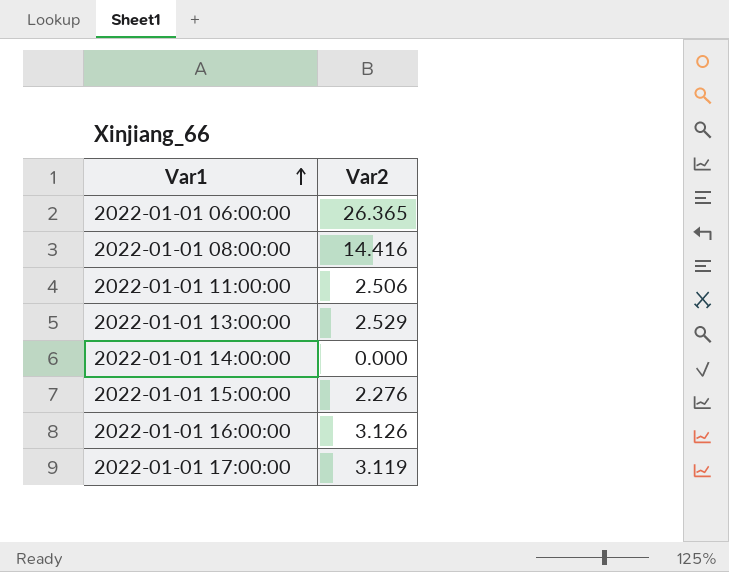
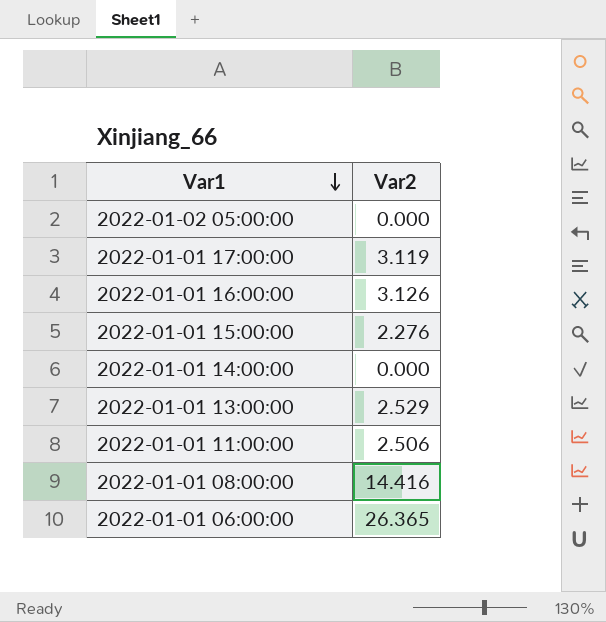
row order: Var1 ascending -> Var1 descending
row 2022-01-02 05:00:00: none -> 0.000

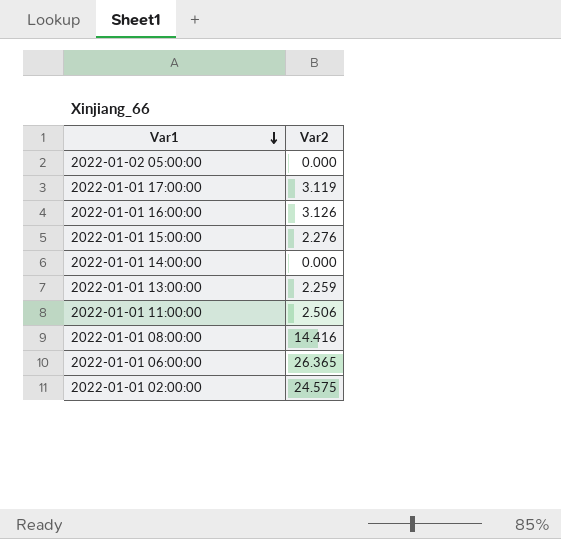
2022-01-01 13:00:00 | Var2: 2.529 -> 2.259
row 2022-01-01 02:00:00: none -> 24.575

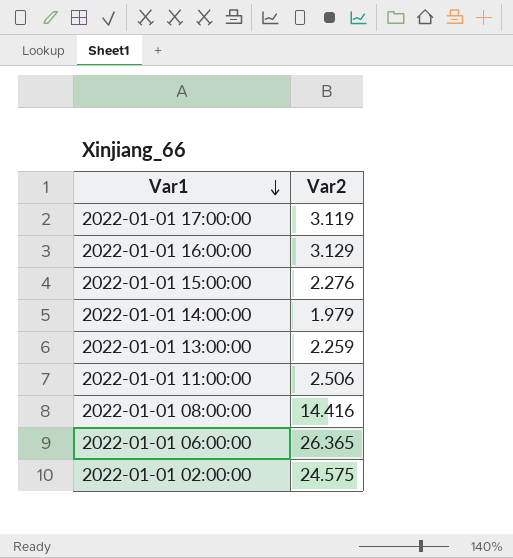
row 2022-01-02 05:00:00: 0.000 -> none
2022-01-01 16:00:00 | Var2: 3.126 -> 3.129
2022-01-01 14:00:00 | Var2: 0.000 -> 1.979

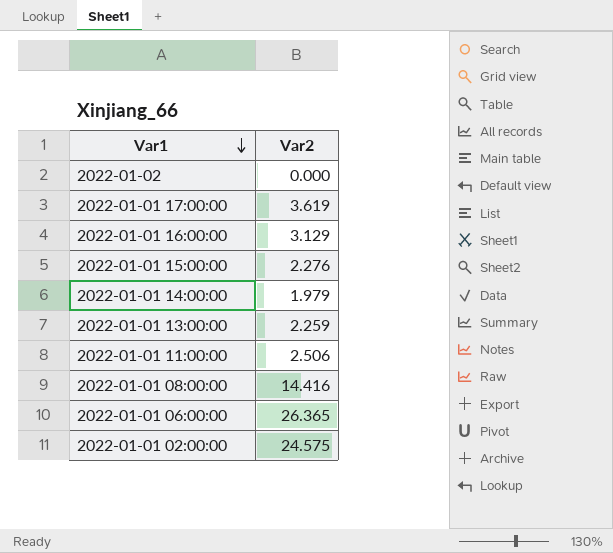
row 2022-01-02: none -> 0.000
2022-01-01 17:00:00 | Var2: 3.119 -> 3.619

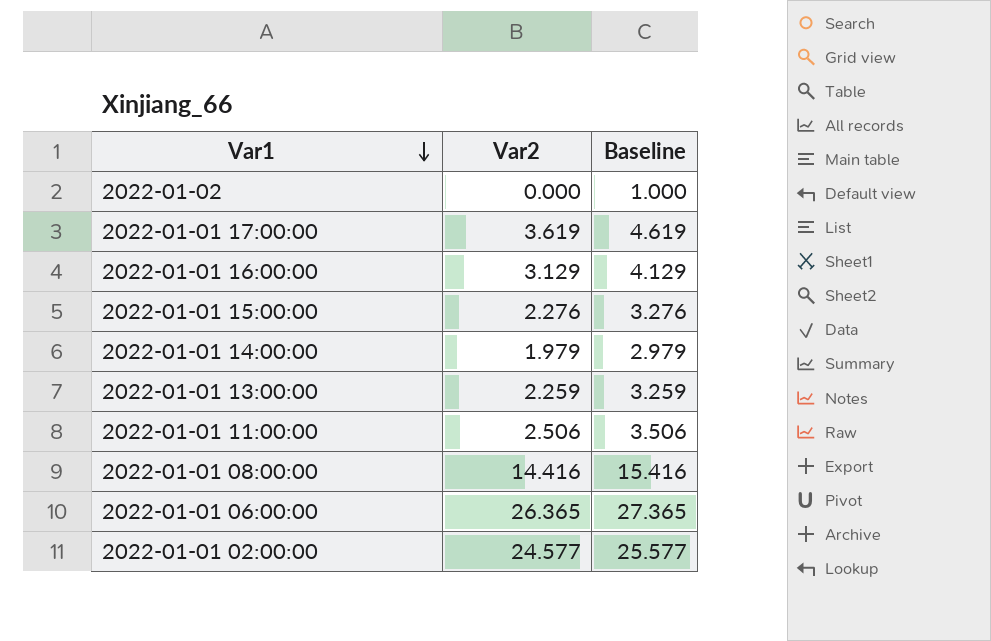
column Baseline | formula: none -> [Var2] + 1
2022-01-01 02:00:00 | Var2: 24.575 -> 24.577

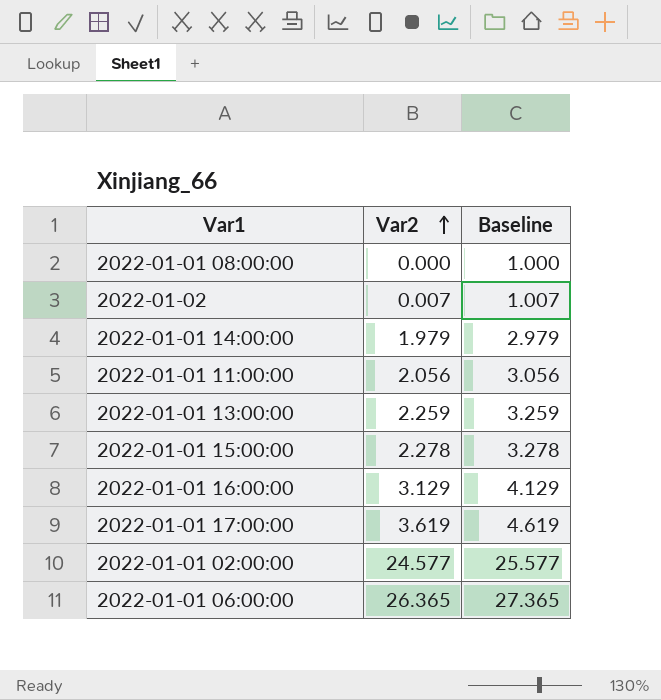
row order: Var1 descending -> Var2 ascending
2022-01-01 08:00:00 | Var2: 14.416 -> 0.000
2022-01-01 08:00:00 | Baseline: 15.416 -> 1.000
2022-01-02 | Var2: 0.000 -> 0.007
2022-01-02 | Baseline: 1.000 -> 1.007
2022-01-01 11:00:00 | Var2: 2.506 -> 2.056
2022-01-01 11:00:00 | Baseline: 3.506 -> 3.056
2022-01-01 15:00:00 | Var2: 2.276 -> 2.278
2022-01-01 15:00:00 | Baseline: 3.276 -> 3.278

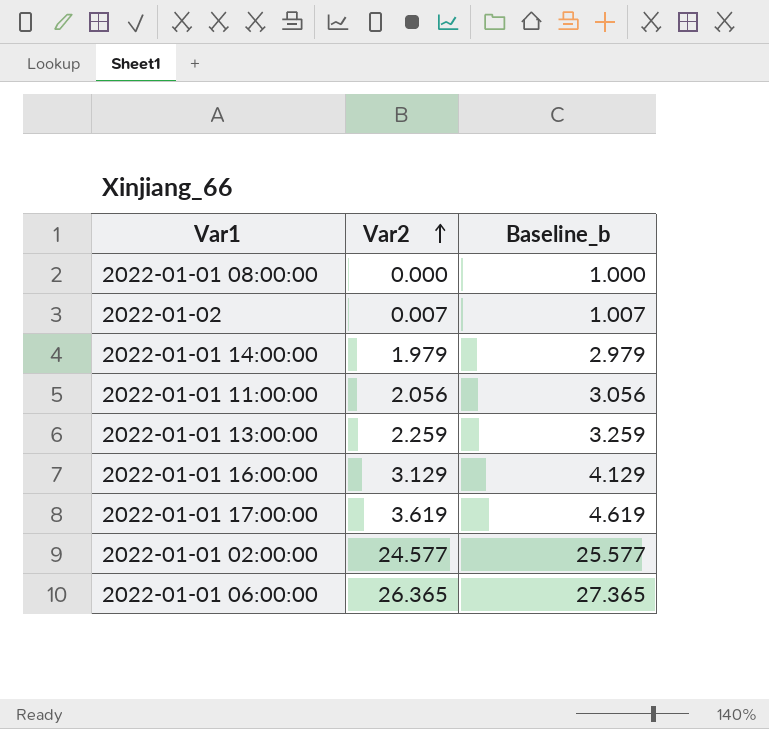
column name: Baseline -> Baseline_b
row 2022-01-01 15:00:00: 2.278 | 3.278 -> none

